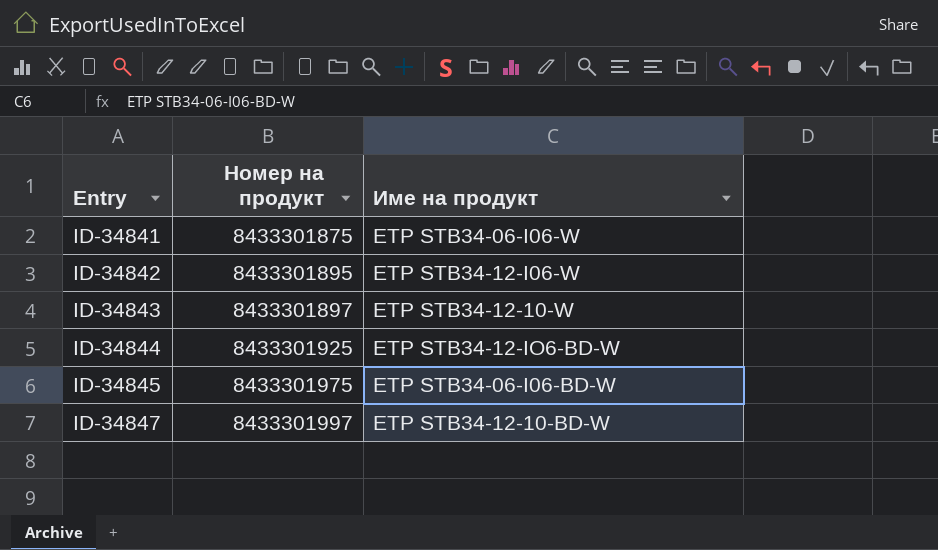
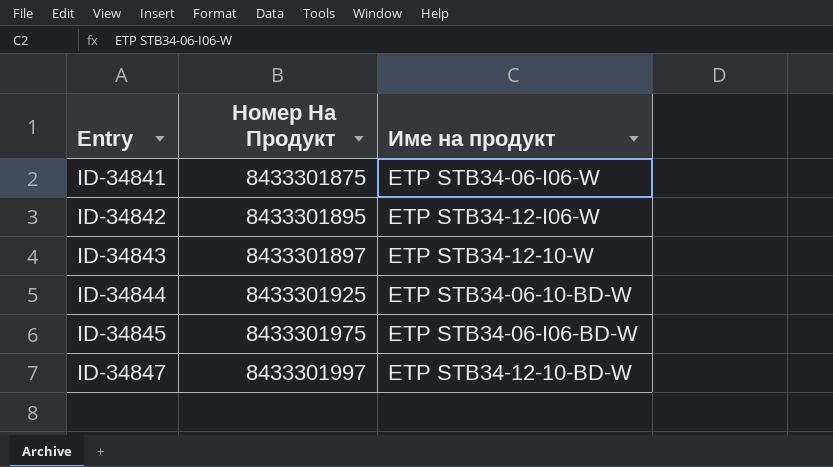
column name: Номер на продукт -> Номер На Продукт
ID-34844 | Име на продукт: ETP STB34-12-IO6-BD-W -> ETP STB34-06-10-BD-W

